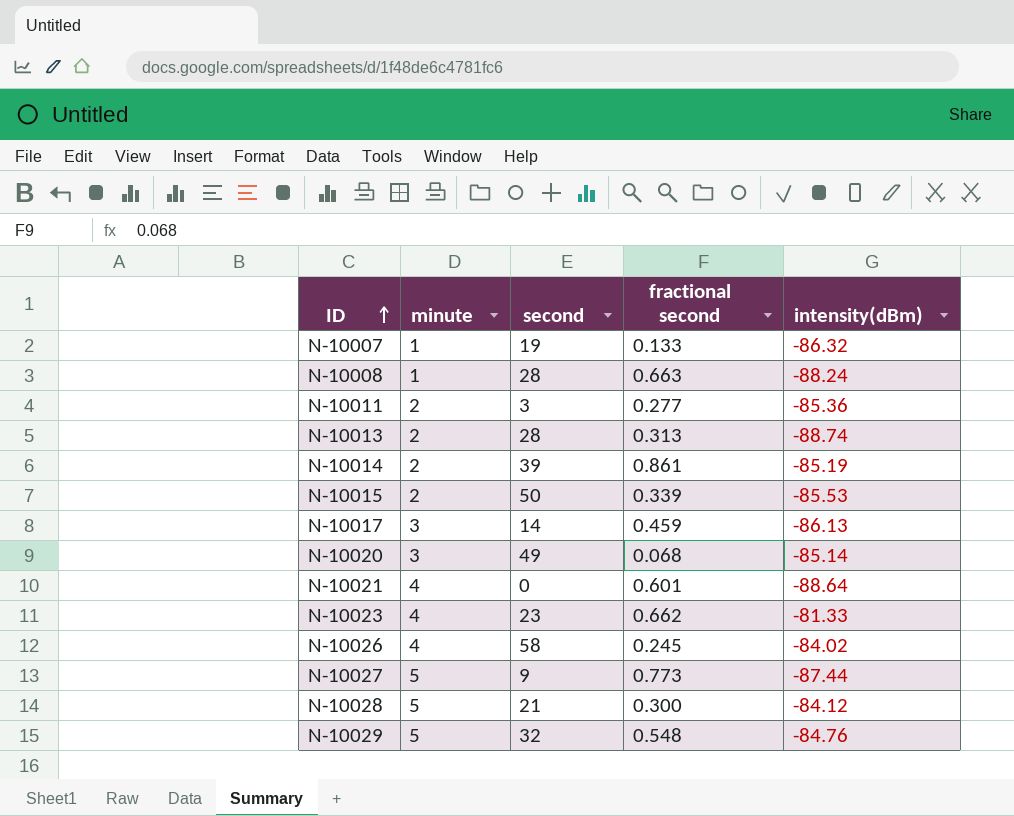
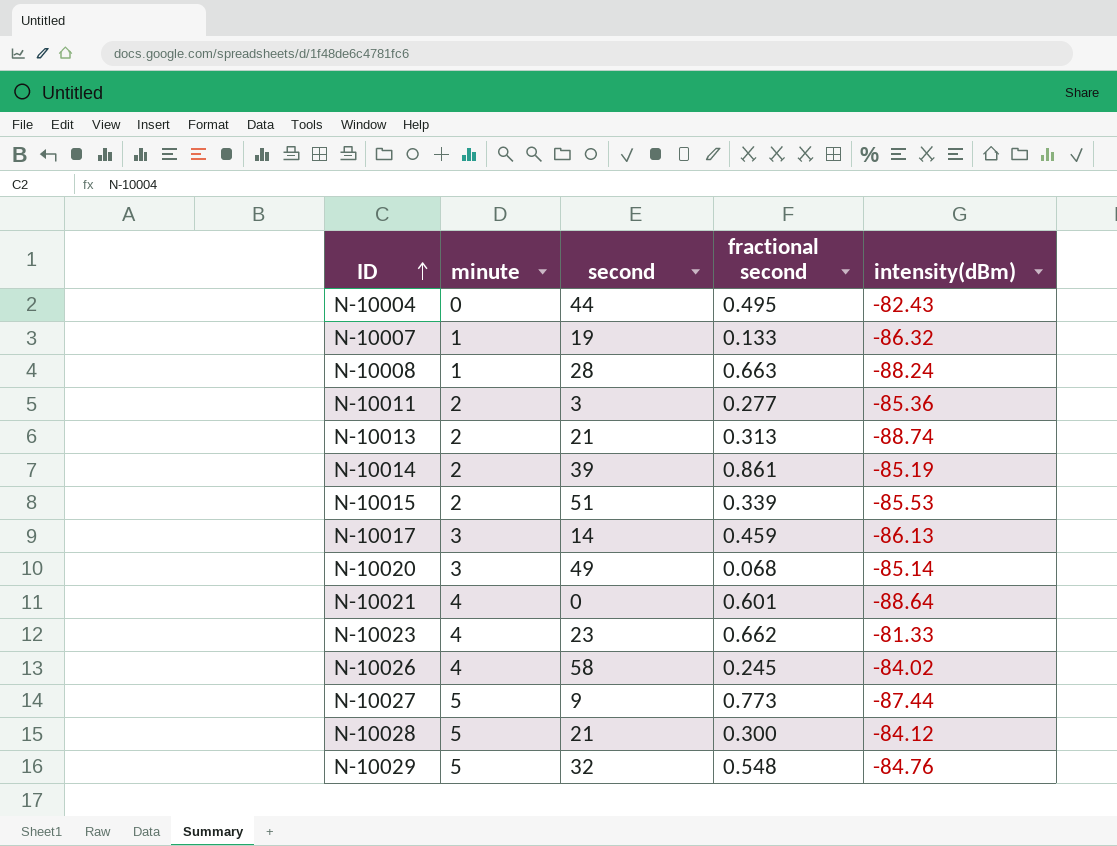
row N-10004: none -> 0 | 44 | 0.495 | -82.43
N-10013 | second: 28 -> 21
N-10015 | second: 50 -> 51

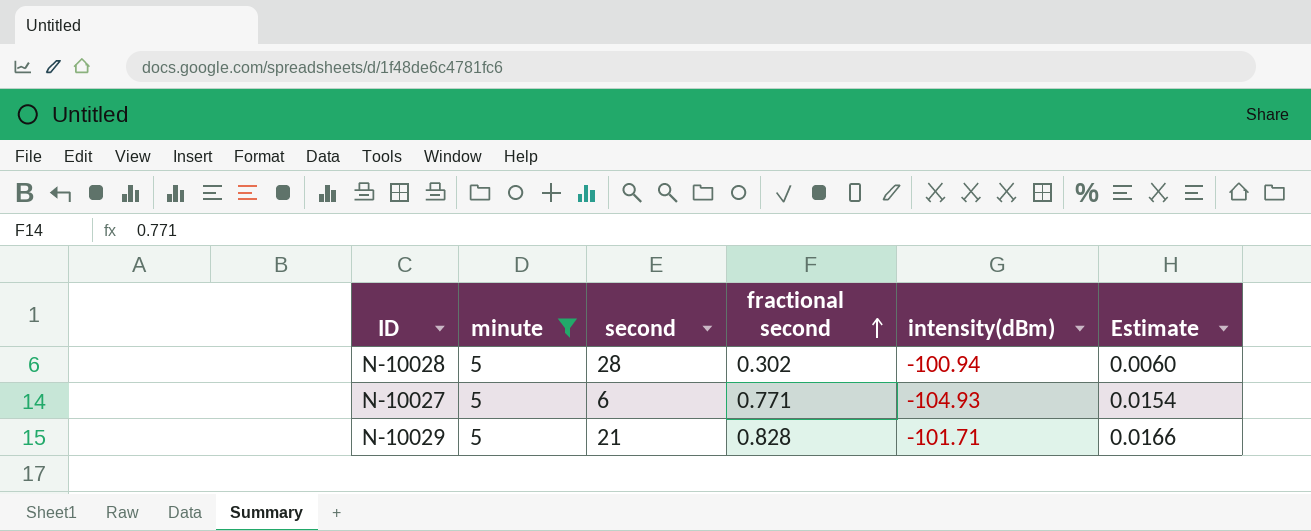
filter: none -> minute = 5
row order: ID ascending -> fractional second ascending
column Estimate | formula: none -> [fractional second] * 0.02
N-10028 | second: 21 -> 28
N-10028 | fractional second: 0.300 -> 0.302
N-10028 | intensity(dBm): -84.12 -> -100.94
N-10027 | second: 9 -> 6
N-10027 | fractional second: 0.773 -> 0.771
N-10027 | intensity(dBm): -87.44 -> -104.93
N-10029 | second: 32 -> 21
N-10029 | fractional second: 0.548 -> 0.828
N-10029 | intensity(dBm): -84.76 -> -101.71

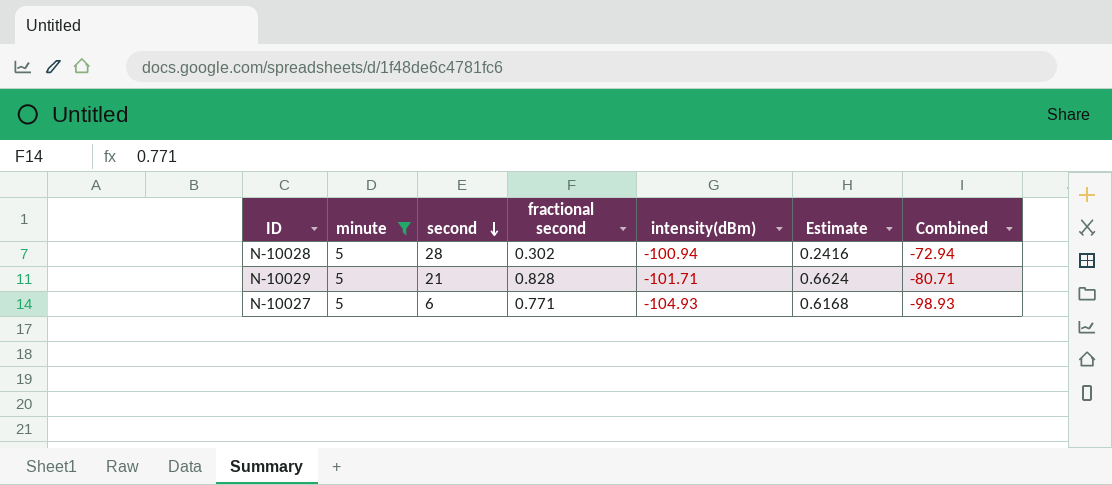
row order: fractional second ascending -> second descending
column Estimate | formula: [fractional second] * 0.02 -> [fractional second] * 0.8
column Combined | formula: none -> [second] + [intensity(dBm)]

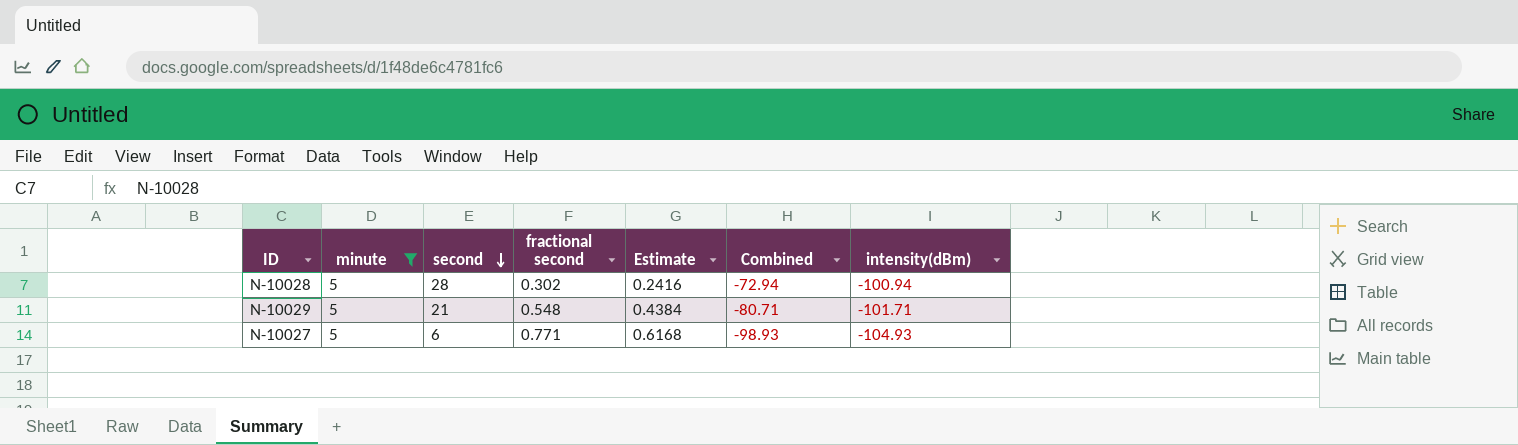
column intensity(dBm) | position: 5 -> 7
N-10029 | fractional second: 0.828 -> 0.548
N-10029 | Estimate: 0.6624 -> 0.4384

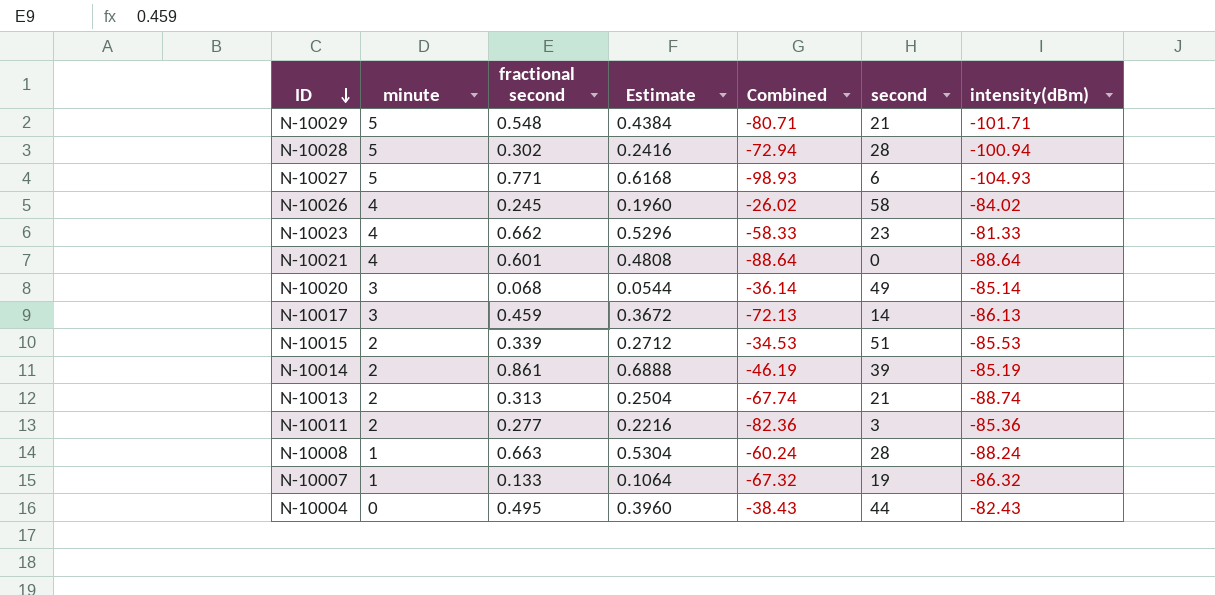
filter: minute = 5 -> none
row order: second descending -> ID descending
column second | position: 3 -> 6

